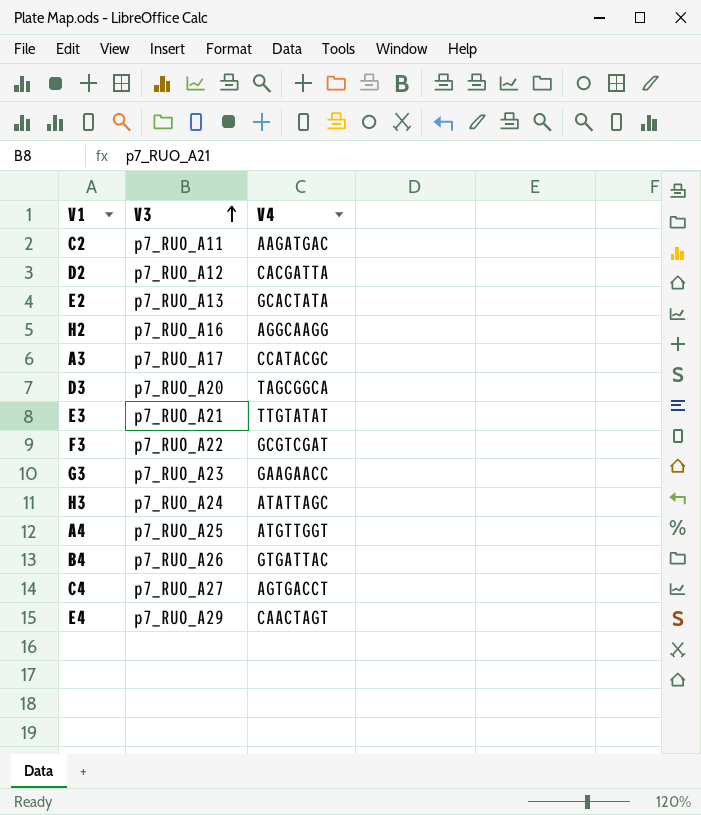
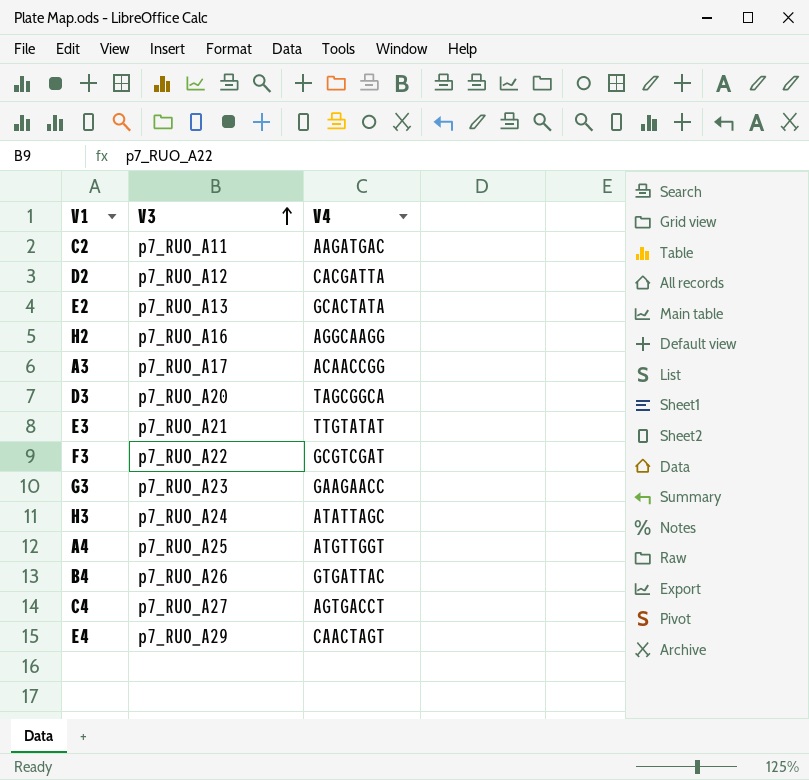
A3 | V4: CCATACGC -> ACAACCGG

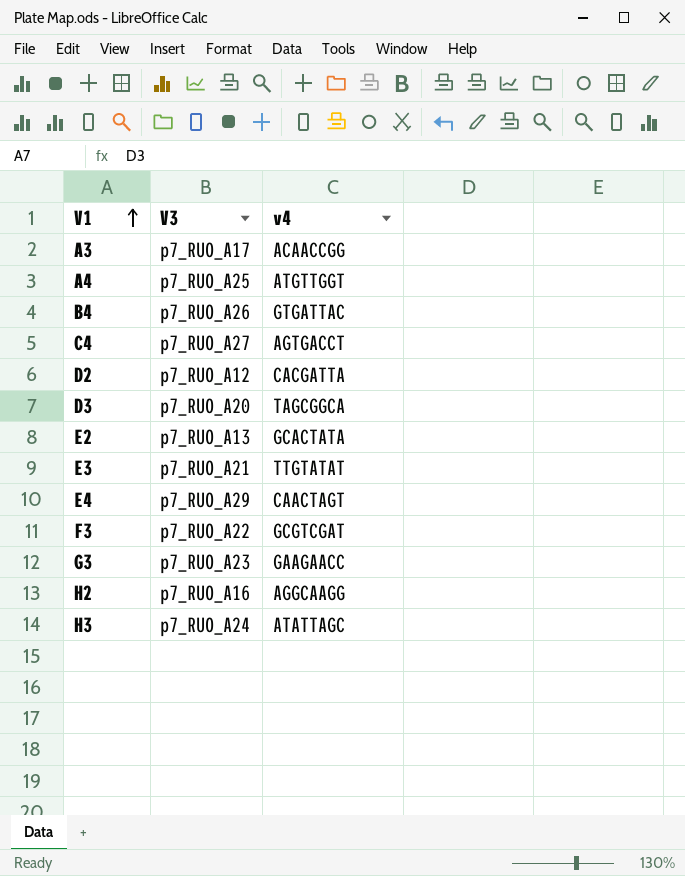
row order: V3 ascending -> V1 ascending
column name: V4 -> v4
row C2: p7_RUO_A11 | AAGATGAC -> none

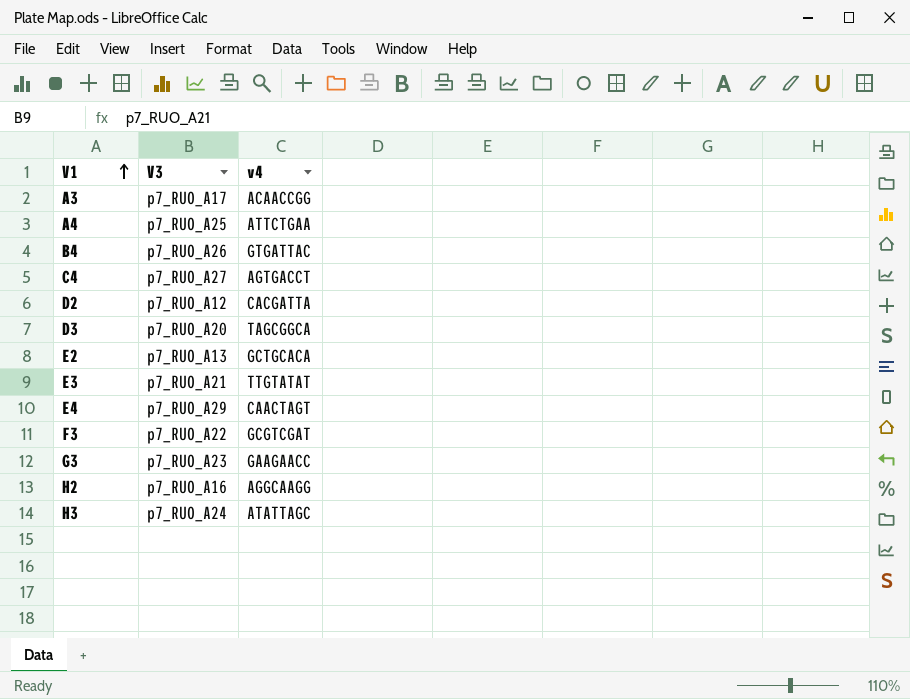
A4 | v4: ATGTTGGT -> ATTCTGAA
E2 | v4: GCACTATA -> GCTGCACA

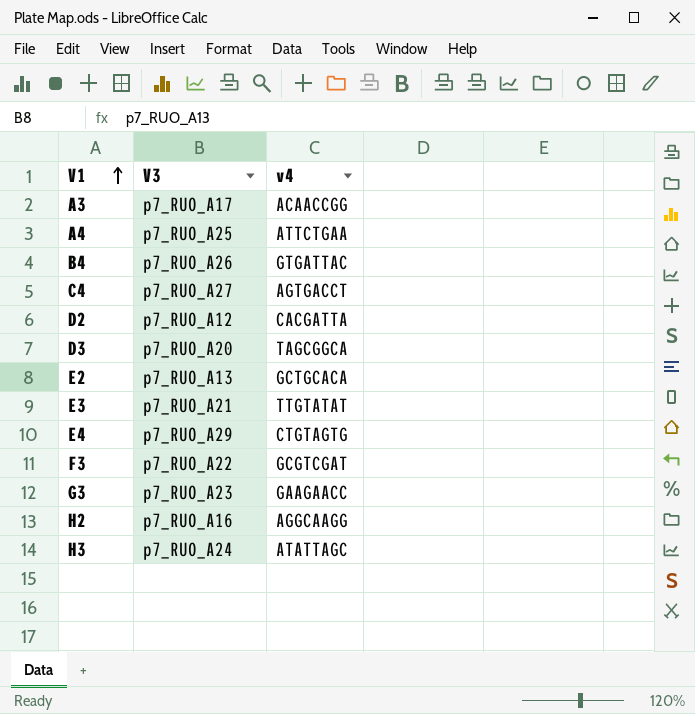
E4 | v4: CAACTAGT -> CTGTAGTG

